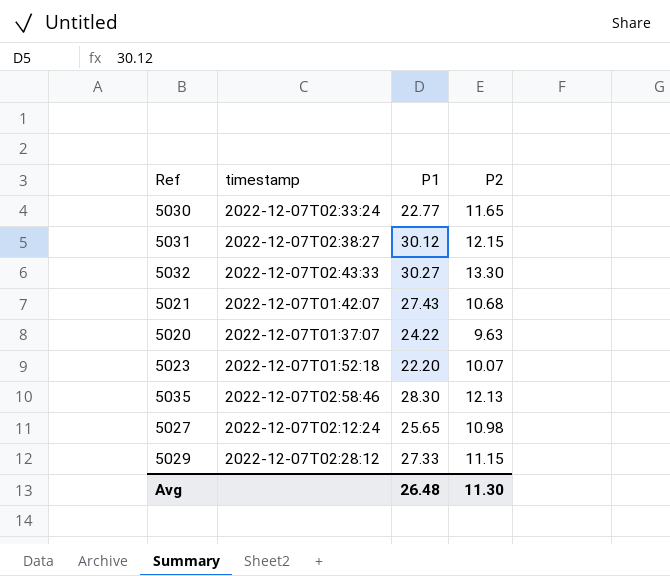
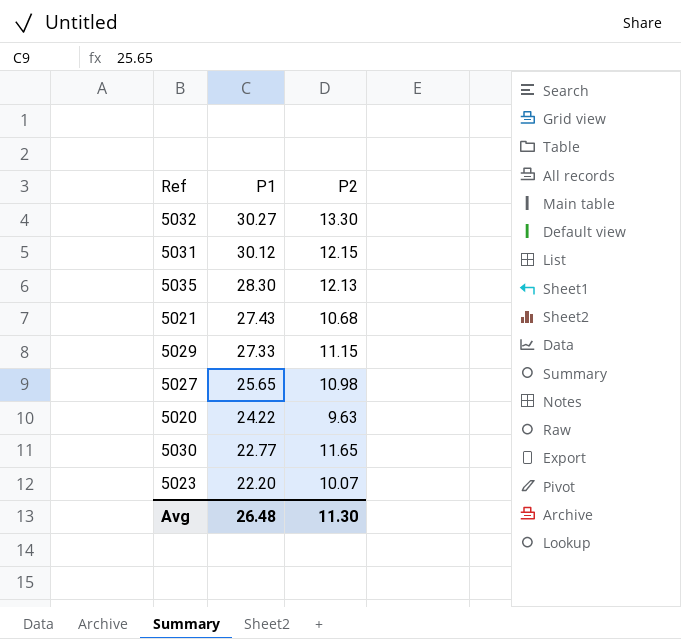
row order: none -> P1 descending
column timestamp | position: 2 -> none

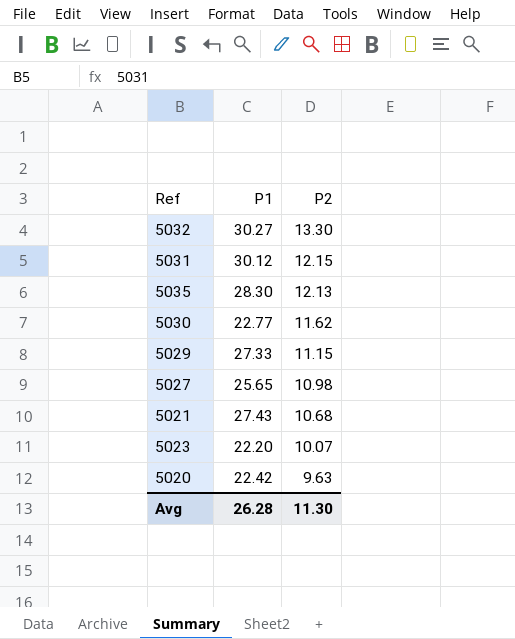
row order: P1 descending -> P2 descending
5030 | P2: 11.65 -> 11.62
5020 | P1: 24.22 -> 22.42
Avg | P1: 26.48 -> 26.28

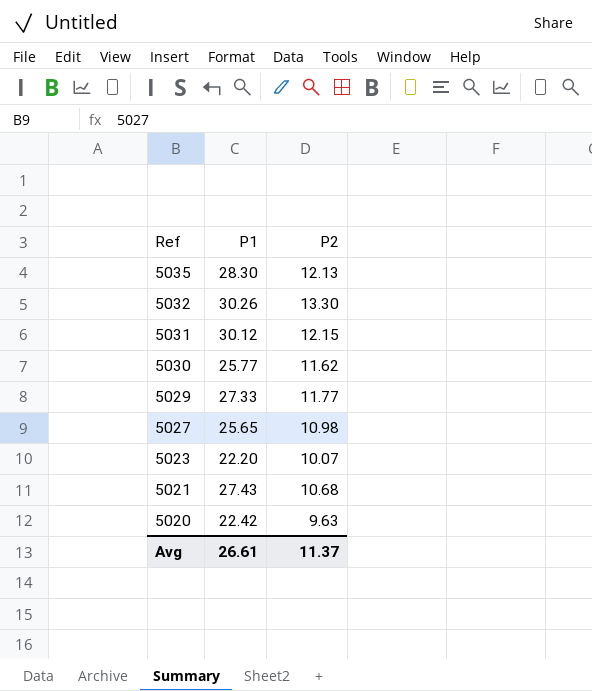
row order: P2 descending -> Ref descending
5032 | P1: 30.27 -> 30.26
5030 | P1: 22.77 -> 25.77
5029 | P2: 11.15 -> 11.77
Avg | P1: 26.28 -> 26.61
Avg | P2: 11.30 -> 11.37

